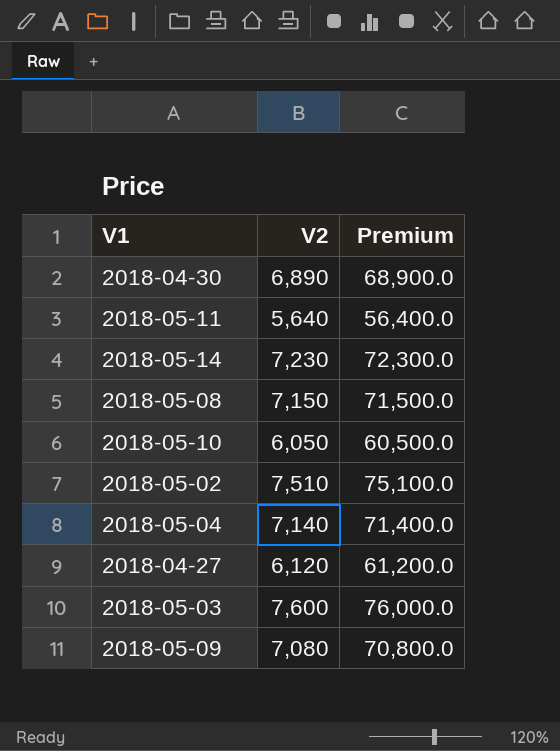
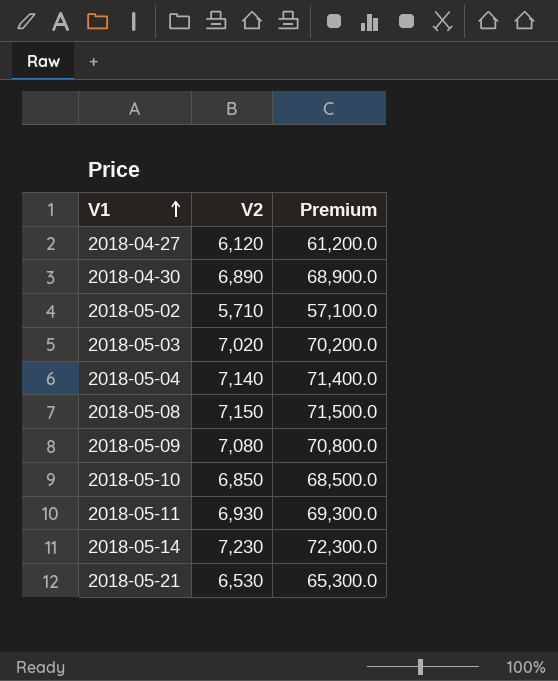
row order: none -> V1 ascending
2018-05-02 | V2: 7,510 -> 5,710
2018-05-02 | Premium: 75,100.0 -> 57,100.0
2018-05-03 | V2: 7,600 -> 7,020
2018-05-03 | Premium: 76,000.0 -> 70,200.0
2018-05-10 | V2: 6,050 -> 6,850
2018-05-10 | Premium: 60,500.0 -> 68,500.0
2018-05-11 | V2: 5,640 -> 6,930
2018-05-11 | Premium: 56,400.0 -> 69,300.0
row 2018-05-21: none -> 6,530 | 65,300.0

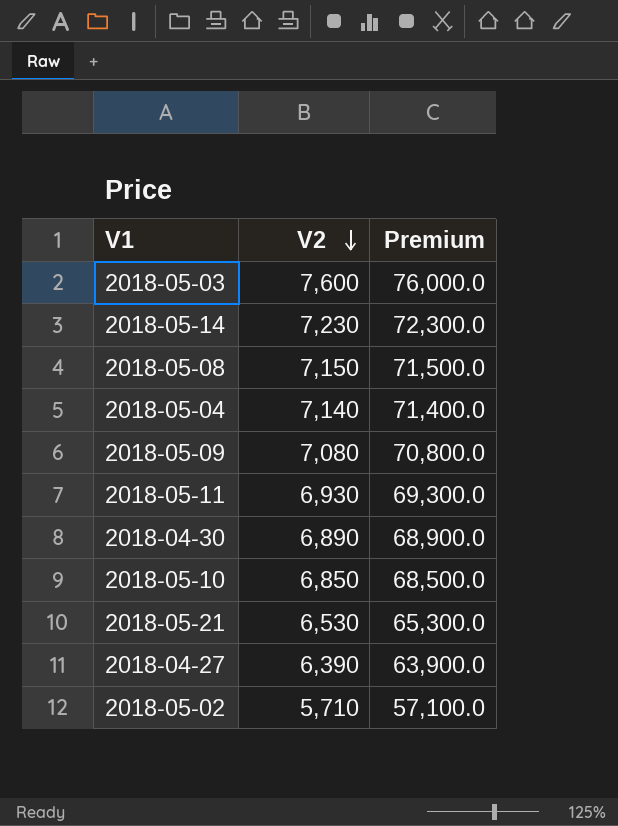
row order: V1 ascending -> V2 descending
2018-05-03 | V2: 7,020 -> 7,600
2018-05-03 | Premium: 70,200.0 -> 76,000.0
2018-04-27 | V2: 6,120 -> 6,390
2018-04-27 | Premium: 61,200.0 -> 63,900.0

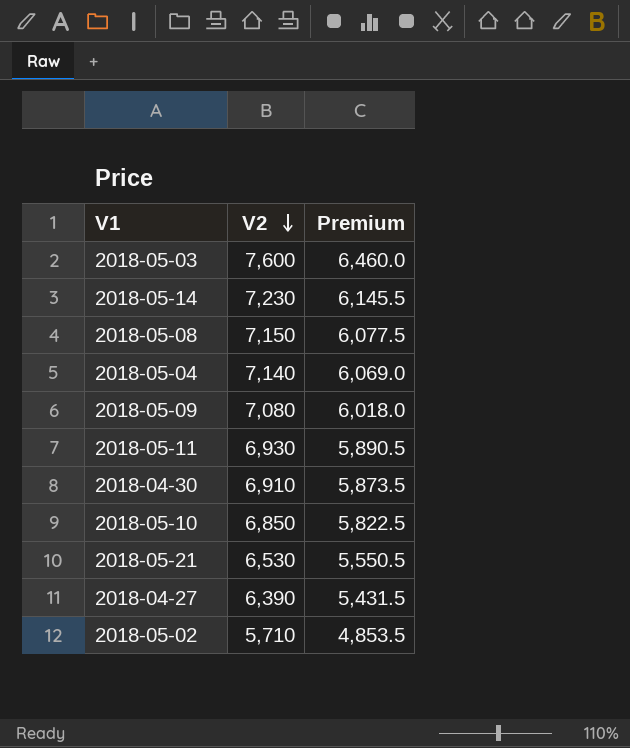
column Premium | formula: [V2] * 10 -> [V2] * 0.85
2018-04-30 | V2: 6,890 -> 6,910

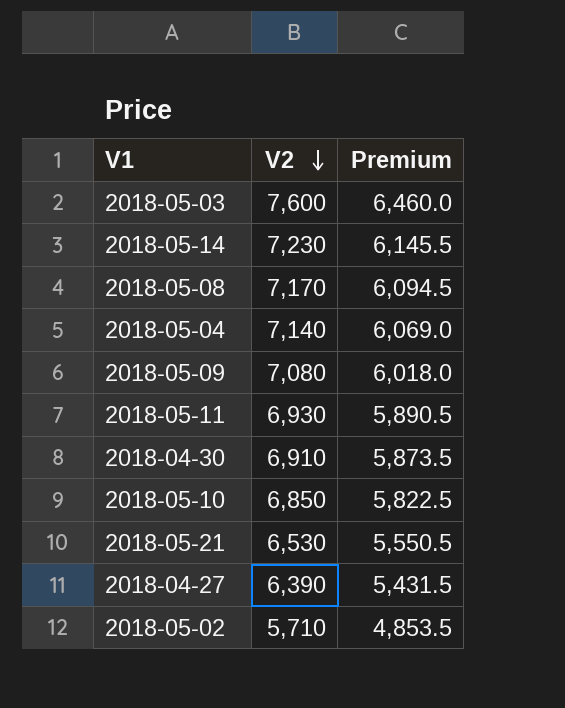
2018-05-08 | V2: 7,150 -> 7,170
2018-05-08 | Premium: 6,077.5 -> 6,094.5

